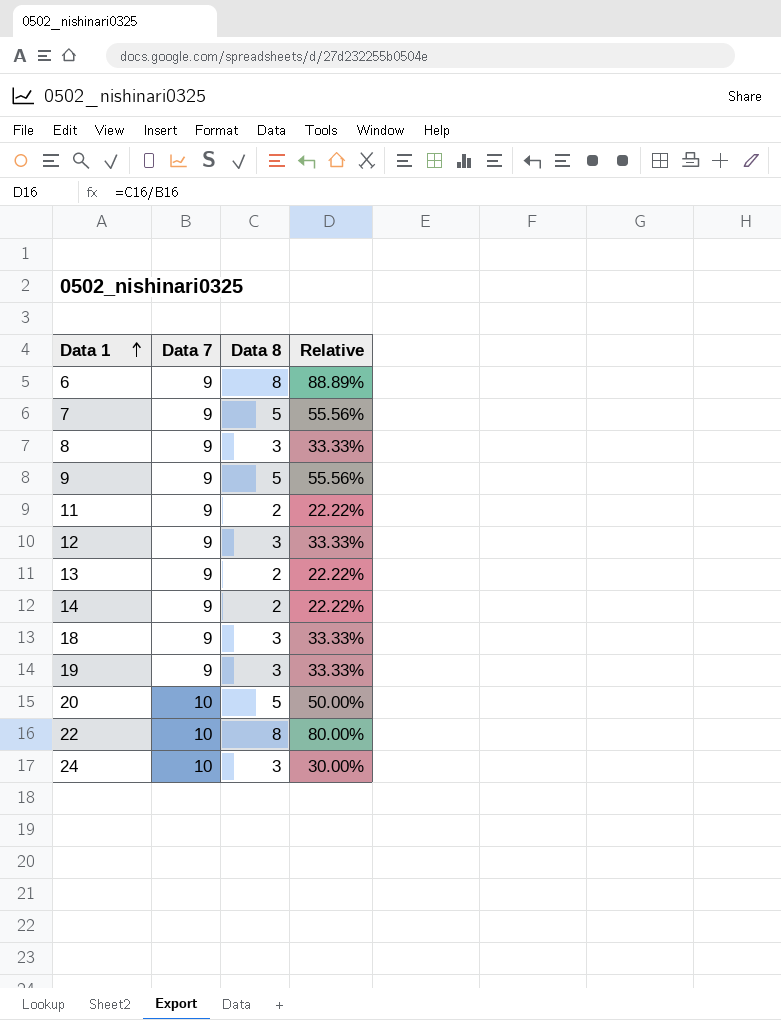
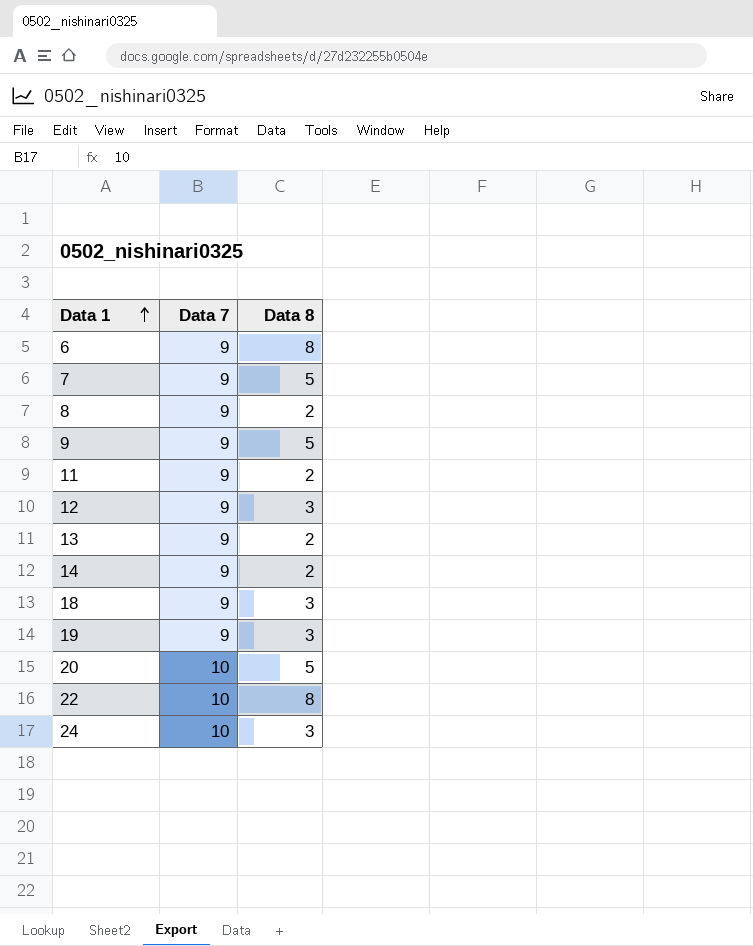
column Relative | formula: [Data 8] / [Data 7] -> none
8 | Data 8: 3 -> 2

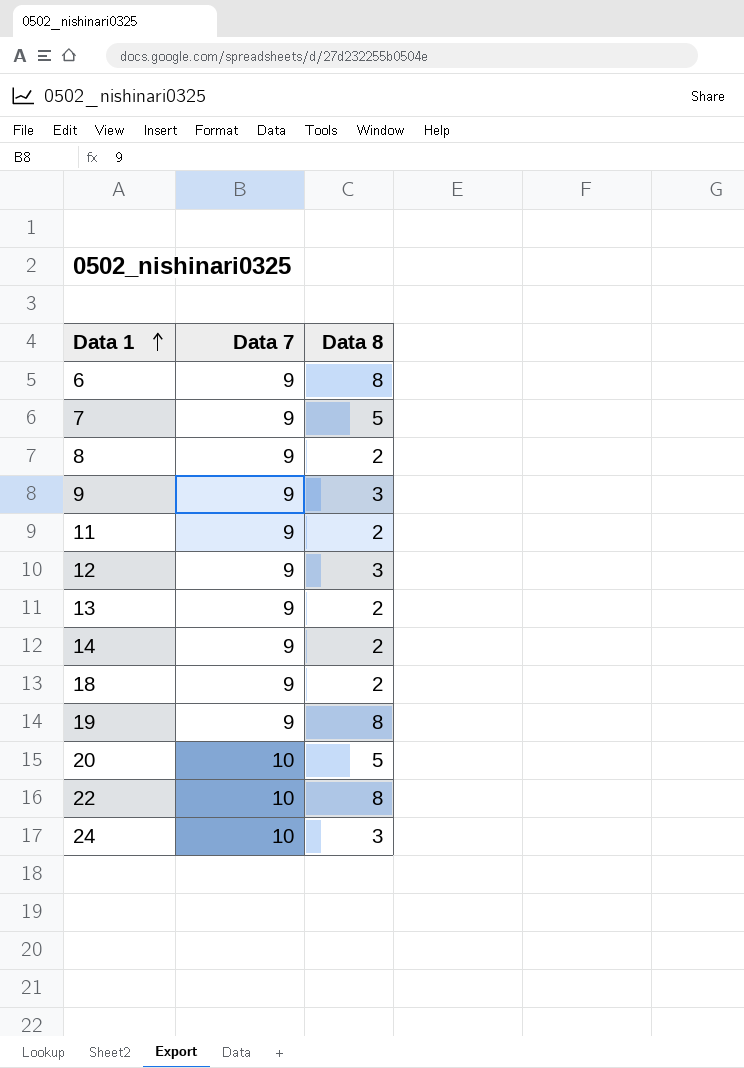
9 | Data 8: 5 -> 3
18 | Data 8: 3 -> 2
19 | Data 8: 3 -> 8

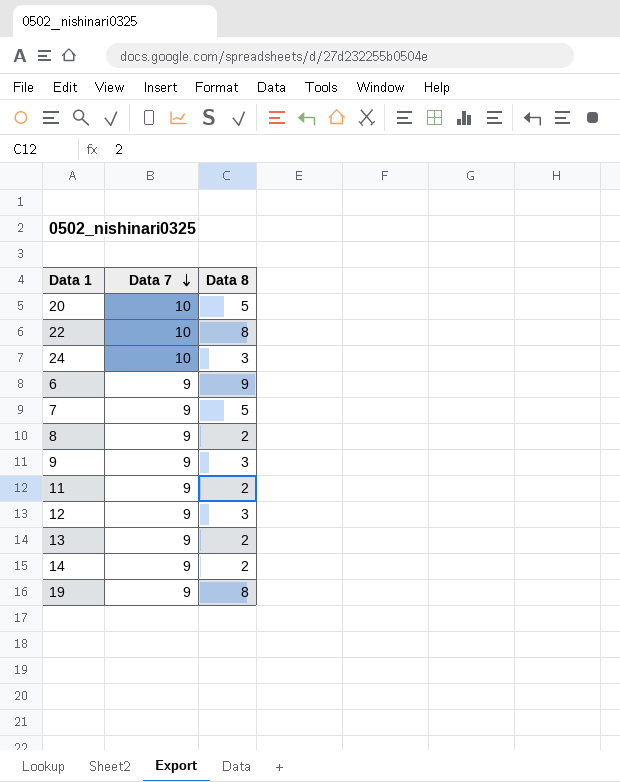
row order: Data 1 ascending -> Data 7 descending
row 18: 9 | 2 -> none
6 | Data 8: 8 -> 9

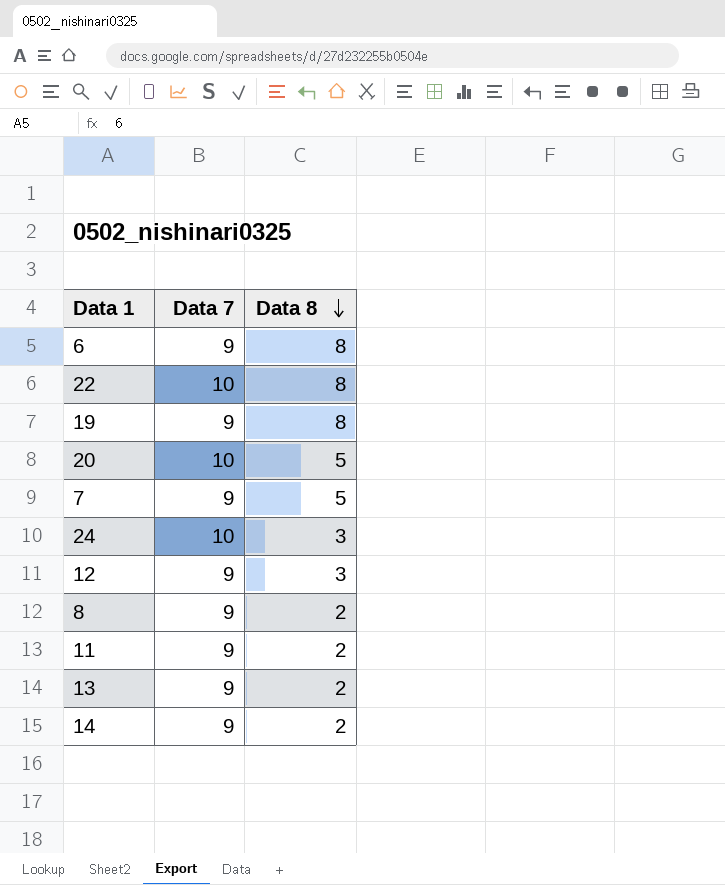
row order: Data 7 descending -> Data 8 descending
row 9: 9 | 3 -> none
6 | Data 8: 9 -> 8

